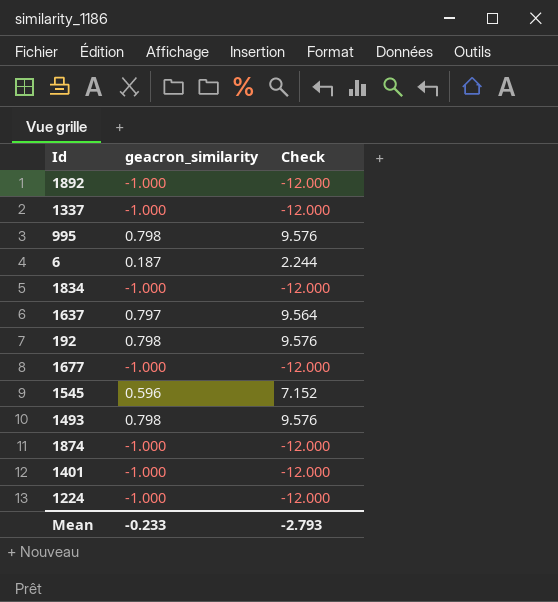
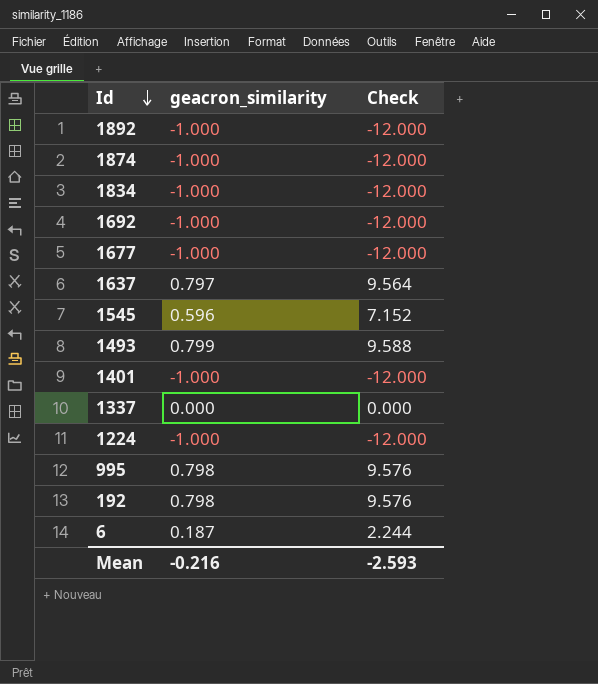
row order: none -> Id descending
row 1692: none -> -1.000 | -12.000
1493 | geacron_similarity: 0.798 -> 0.799
1493 | Check: 9.576 -> 9.588
1337 | geacron_similarity: -1.000 -> 0.000
1337 | Check: -12.000 -> 0.000
Mean | geacron_similarity: -0.233 -> -0.216
Mean | Check: -2.793 -> -2.593

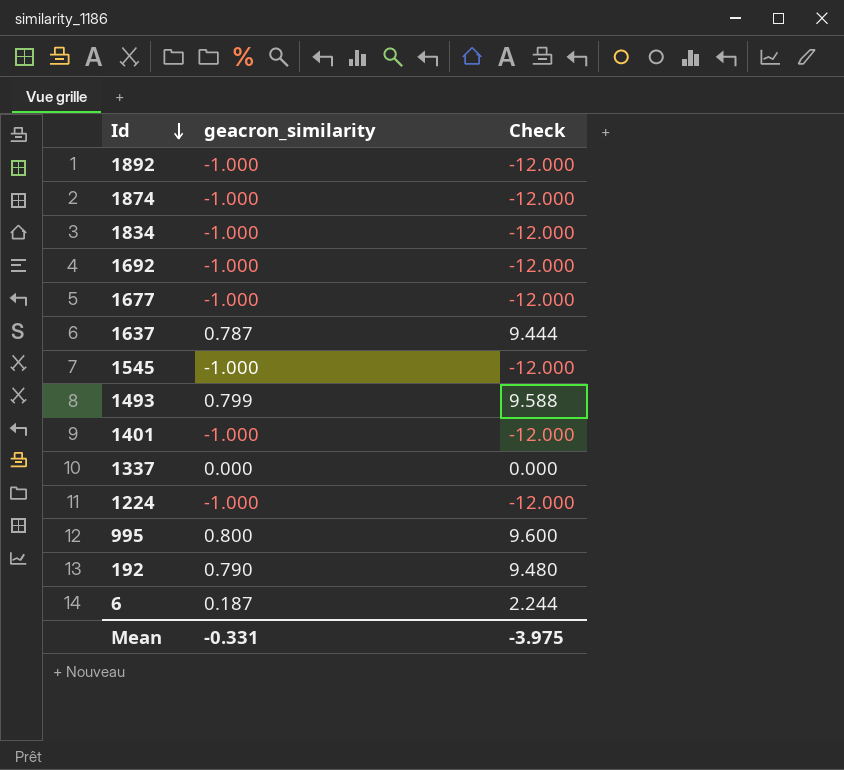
1637 | geacron_similarity: 0.797 -> 0.787
1637 | Check: 9.564 -> 9.444
1545 | geacron_similarity: 0.596 -> -1.000
1545 | Check: 7.152 -> -12.000
995 | geacron_similarity: 0.798 -> 0.800
995 | Check: 9.576 -> 9.600
192 | geacron_similarity: 0.798 -> 0.790
192 | Check: 9.576 -> 9.480
Mean | geacron_similarity: -0.216 -> -0.331
Mean | Check: -2.593 -> -3.975

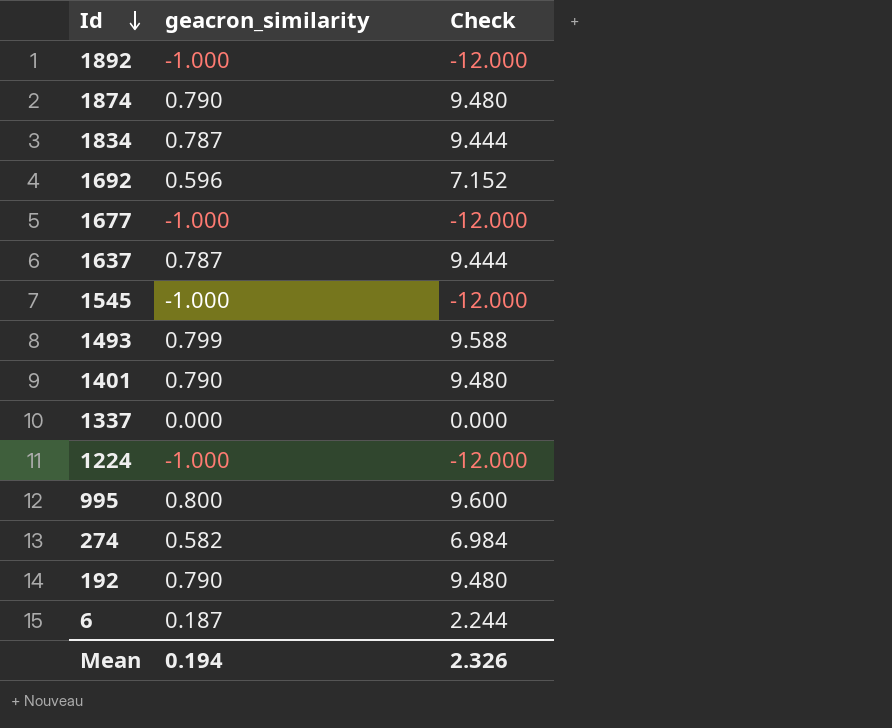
1874 | geacron_similarity: -1.000 -> 0.790
1874 | Check: -12.000 -> 9.480
1834 | geacron_similarity: -1.000 -> 0.787
1834 | Check: -12.000 -> 9.444
1692 | geacron_similarity: -1.000 -> 0.596
1692 | Check: -12.000 -> 7.152
1401 | geacron_similarity: -1.000 -> 0.790
1401 | Check: -12.000 -> 9.480
row 274: none -> 0.582 | 6.984
Mean | geacron_similarity: -0.331 -> 0.194
Mean | Check: -3.975 -> 2.326

